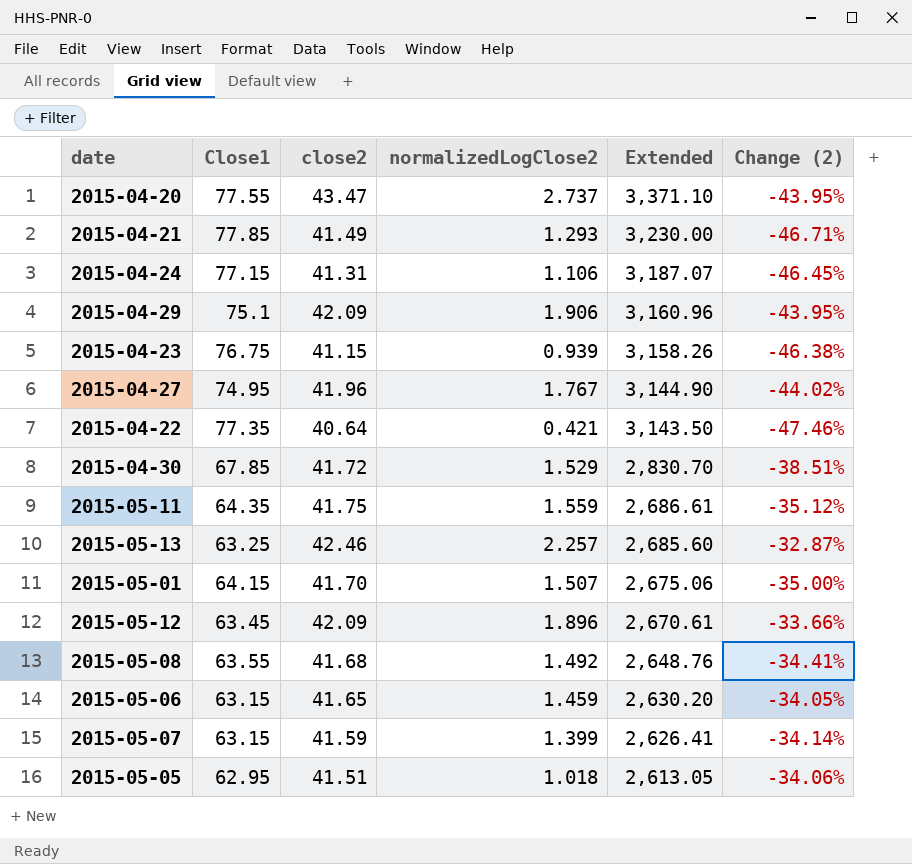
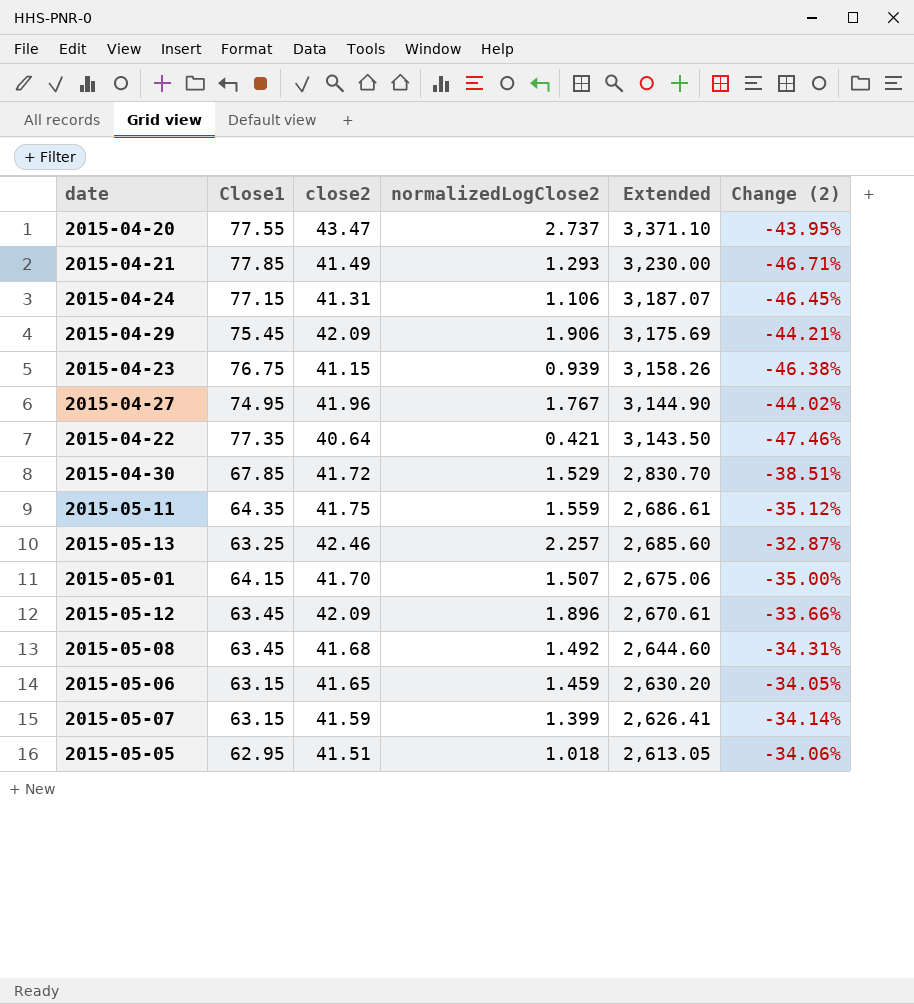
2015-04-29 | Close1: 75.1 -> 75.45
2015-04-29 | Extended: 3,160.96 -> 3,175.69
2015-04-29 | Change (2): -43.95% -> -44.21%
2015-05-08 | Close1: 63.55 -> 63.45
2015-05-08 | Extended: 2,648.76 -> 2,644.60
2015-05-08 | Change (2): -34.41% -> -34.31%

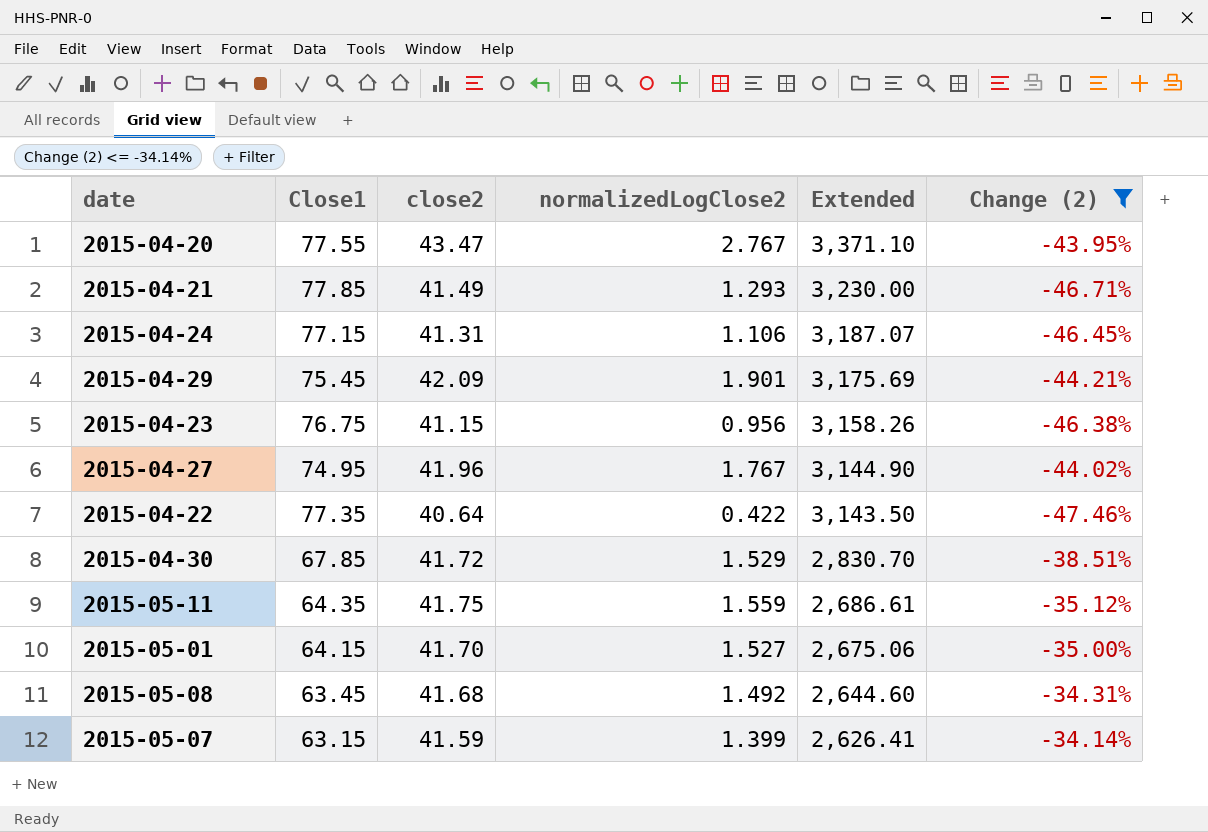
filter: none -> Change (2) <= -34.14%
2015-04-20 | normalizedLogClose2: 2.737 -> 2.767
2015-04-29 | normalizedLogClose2: 1.906 -> 1.901
2015-04-23 | normalizedLogClose2: 0.939 -> 0.956
2015-04-22 | normalizedLogClose2: 0.421 -> 0.422
2015-05-01 | normalizedLogClose2: 1.507 -> 1.527

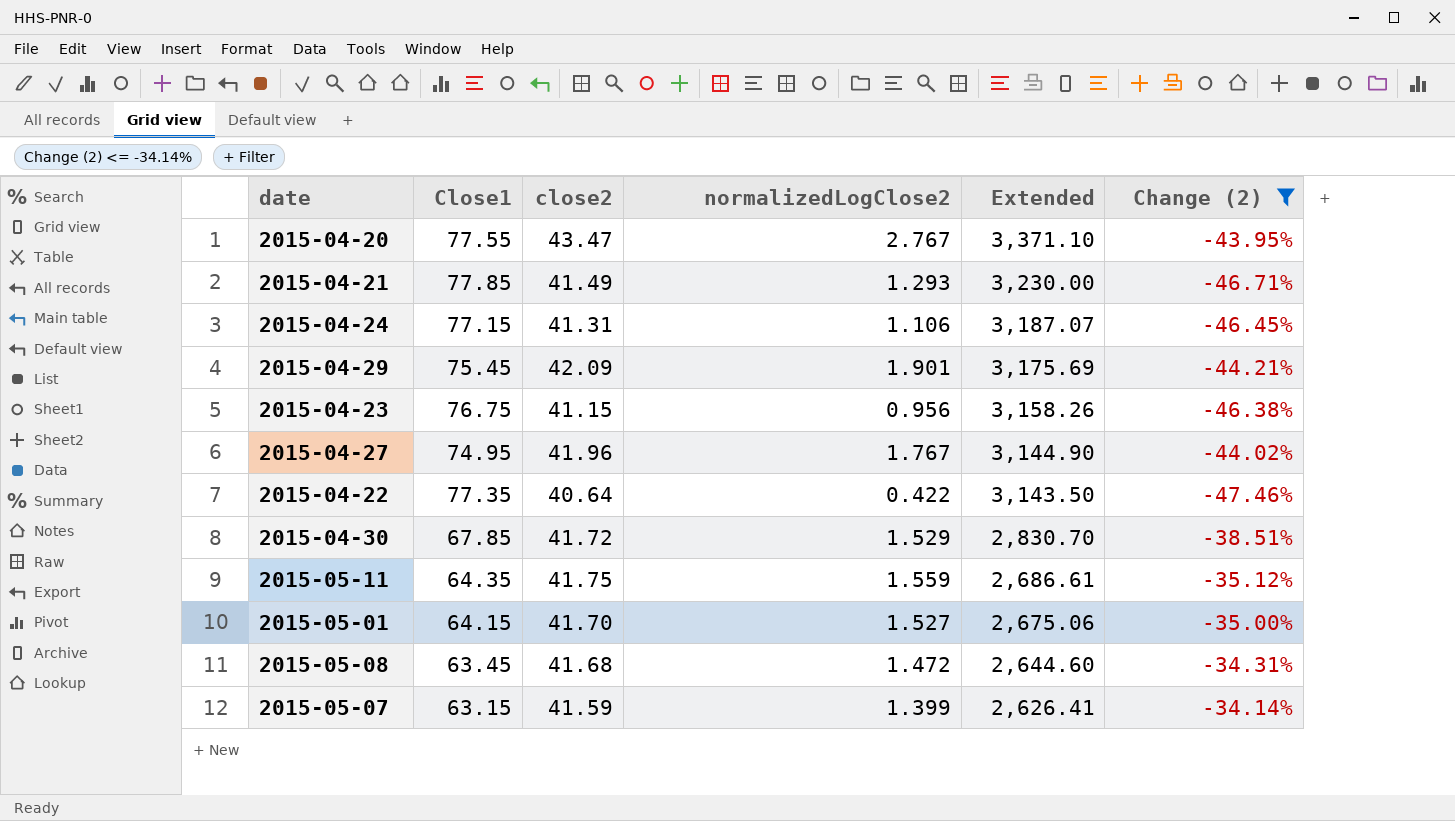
2015-05-08 | normalizedLogClose2: 1.492 -> 1.472

